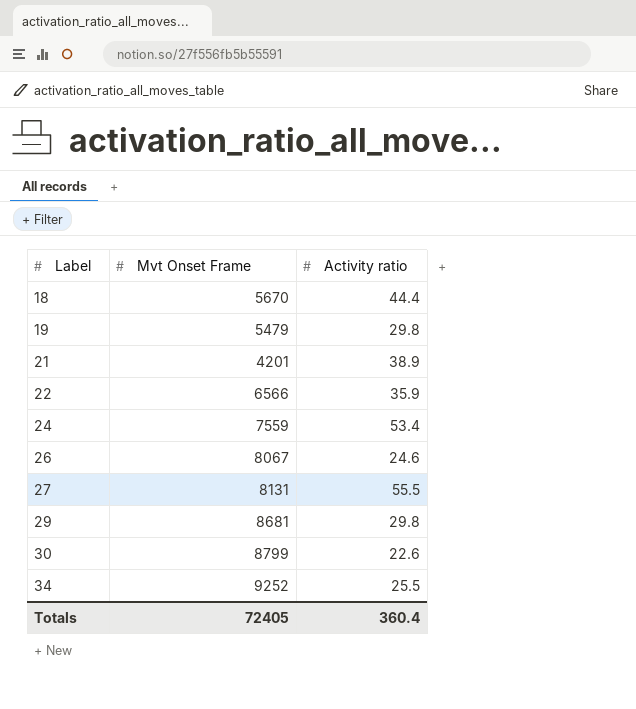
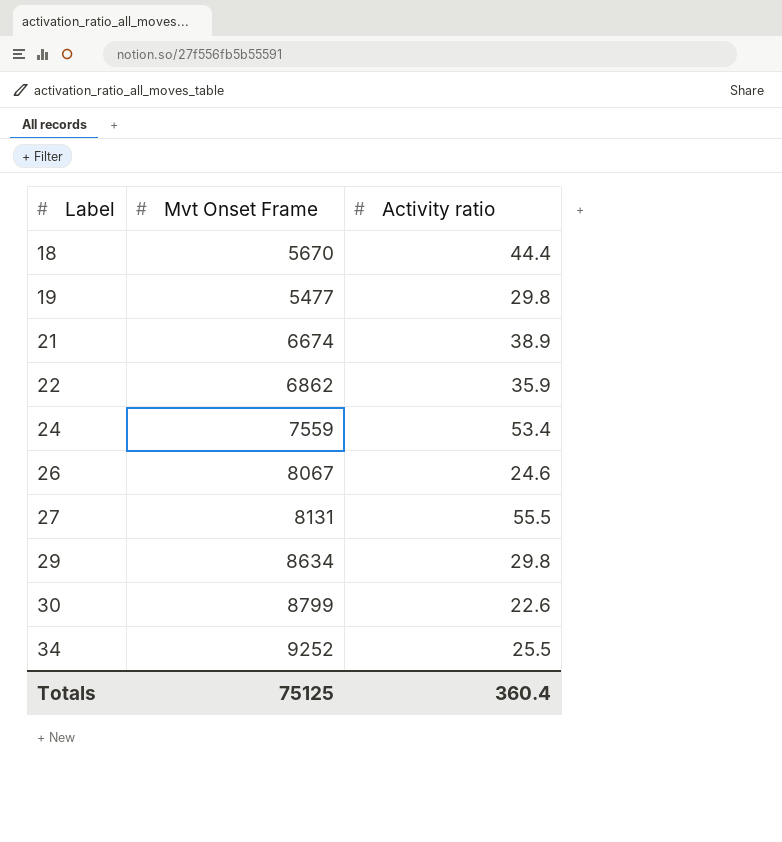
19 | Mvt Onset Frame: 5479 -> 5477
21 | Mvt Onset Frame: 4201 -> 6674
22 | Mvt Onset Frame: 6566 -> 6862
29 | Mvt Onset Frame: 8681 -> 8634
Totals | Mvt Onset Frame: 72405 -> 75125

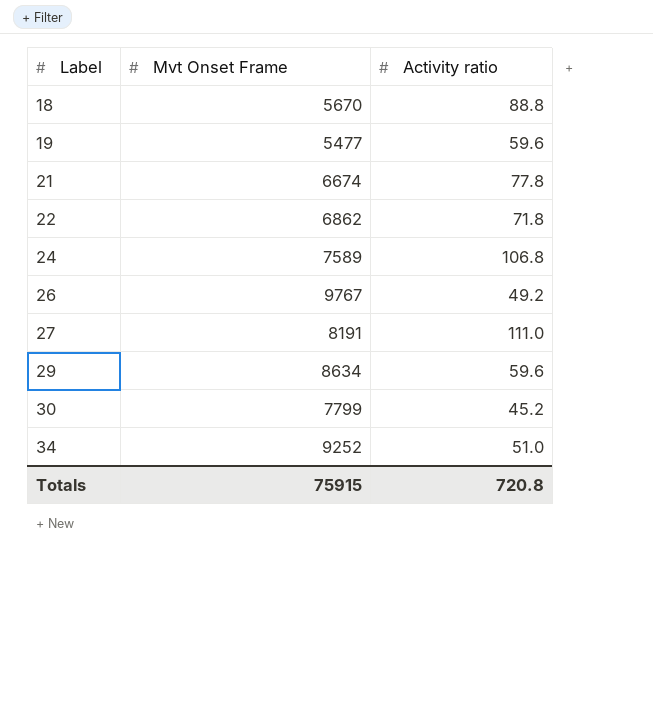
18 | Activity ratio: 44.4 -> 88.8
19 | Activity ratio: 29.8 -> 59.6
21 | Activity ratio: 38.9 -> 77.8
22 | Activity ratio: 35.9 -> 71.8
24 | Mvt Onset Frame: 7559 -> 7589
24 | Activity ratio: 53.4 -> 106.8
26 | Mvt Onset Frame: 8067 -> 9767
26 | Activity ratio: 24.6 -> 49.2
27 | Mvt Onset Frame: 8131 -> 8191
27 | Activity ratio: 55.5 -> 111.0
29 | Activity ratio: 29.8 -> 59.6
30 | Mvt Onset Frame: 8799 -> 7799
30 | Activity ratio: 22.6 -> 45.2
34 | Activity ratio: 25.5 -> 51.0
Totals | Mvt Onset Frame: 75125 -> 75915
Totals | Activity ratio: 360.4 -> 720.8

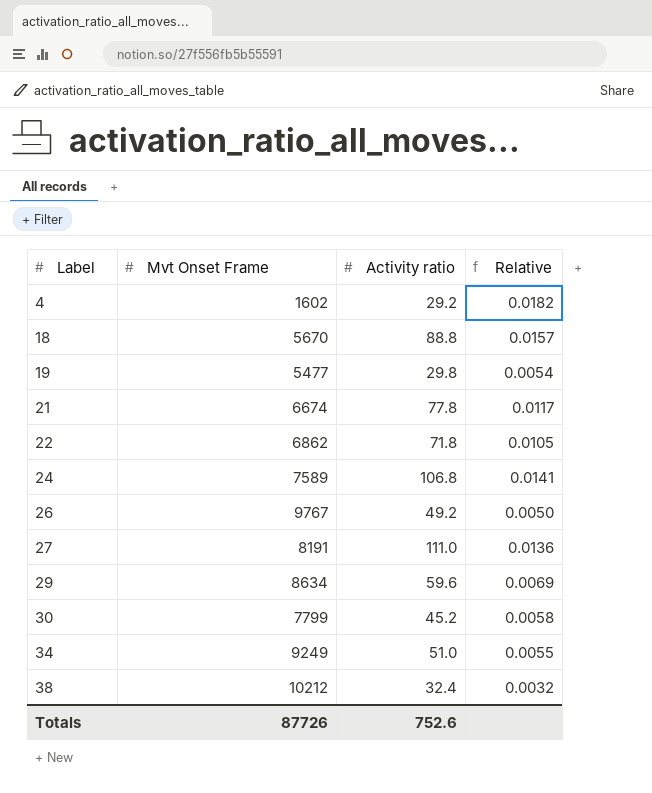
column Relative | formula: none -> [Activity ratio] / [Mvt Onset Frame]
row 4: none -> 1602 | 29.2 | 0.0182
19 | Activity ratio: 59.6 -> 29.8
34 | Mvt Onset Frame: 9252 -> 9249
row 38: none -> 10212 | 32.4 | 0.0032
Totals | Mvt Onset Frame: 75915 -> 87726
Totals | Activity ratio: 720.8 -> 752.6

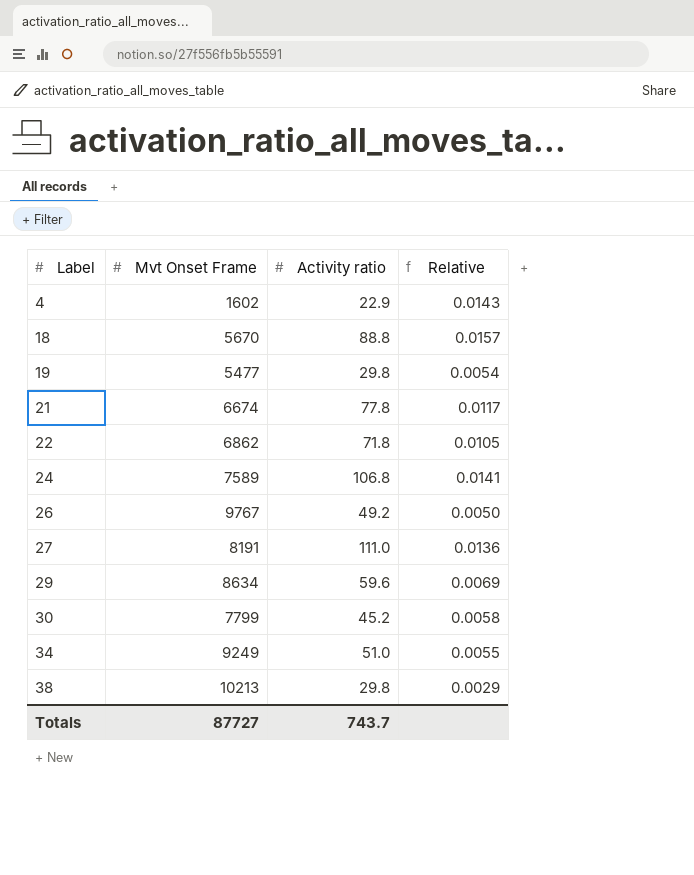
4 | Activity ratio: 29.2 -> 22.9
4 | Relative: 0.0182 -> 0.0143
38 | Mvt Onset Frame: 10212 -> 10213
38 | Activity ratio: 32.4 -> 29.8
38 | Relative: 0.0032 -> 0.0029
Totals | Mvt Onset Frame: 87726 -> 87727
Totals | Activity ratio: 752.6 -> 743.7

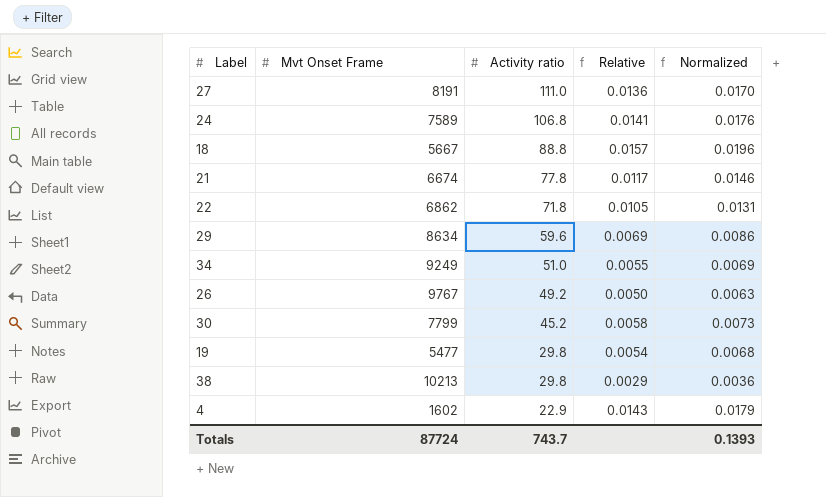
row order: Label ascending -> Activity ratio descending
column Normalized | formula: none -> [Relative] * 1.25
18 | Mvt Onset Frame: 5670 -> 5667
Totals | Mvt Onset Frame: 87727 -> 87724

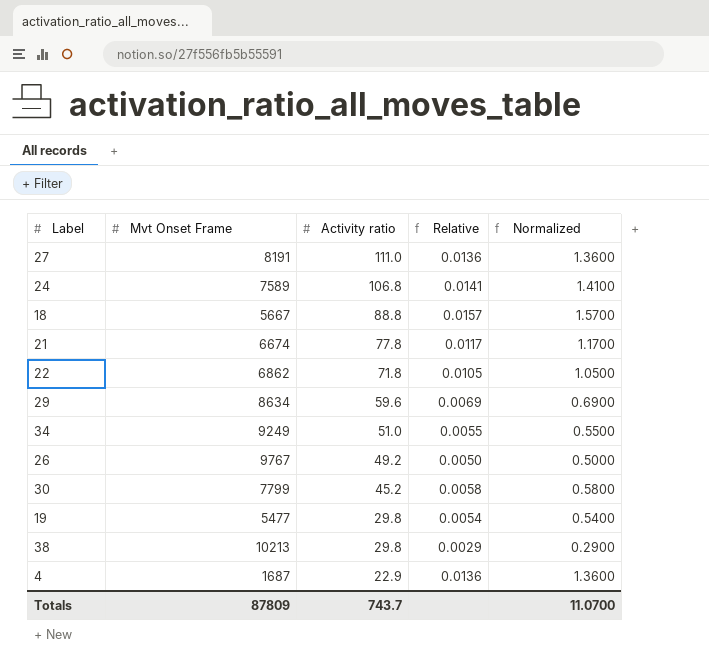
column Normalized | formula: [Relative] * 1.25 -> [Relative] * 100
4 | Mvt Onset Frame: 1602 -> 1687
4 | Relative: 0.0143 -> 0.0136
Totals | Mvt Onset Frame: 87724 -> 87809
Totals | Normalized: 0.1393 -> 11.0700

